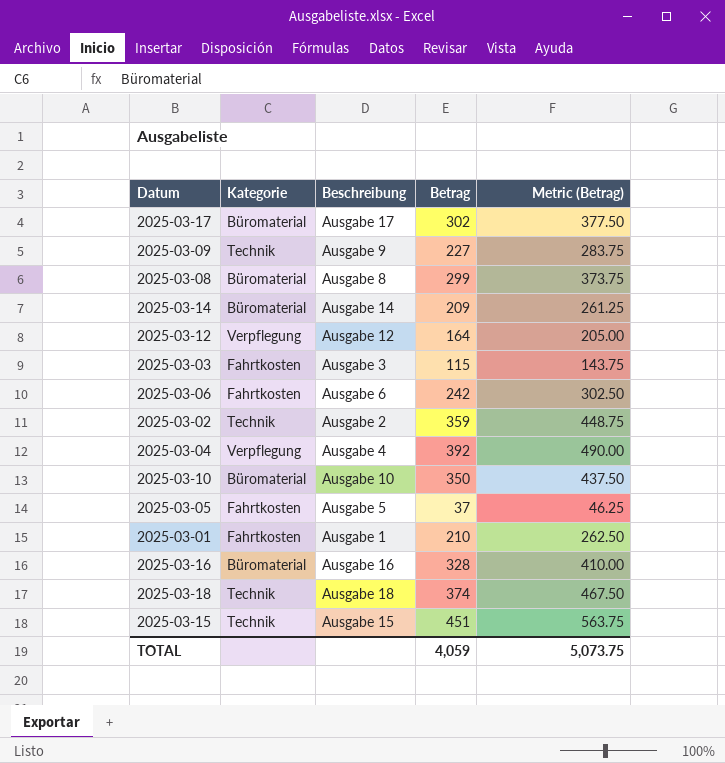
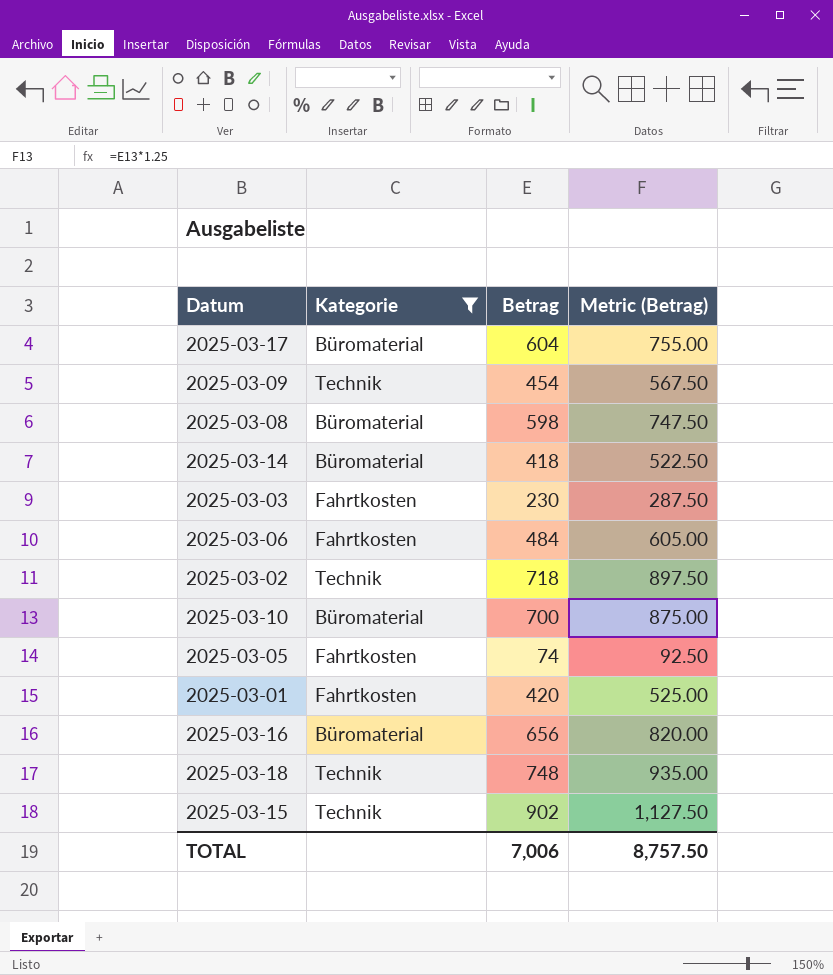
filter: none -> Kategorie != Verpflegung
column Beschreibung | position: 3 -> none
2025-03-17 | Betrag: 302 -> 604
2025-03-17 | Metric (Betrag): 377.50 -> 755.00
2025-03-09 | Betrag: 227 -> 454
2025-03-09 | Metric (Betrag): 283.75 -> 567.50
2025-03-08 | Betrag: 299 -> 598
2025-03-08 | Metric (Betrag): 373.75 -> 747.50
2025-03-14 | Betrag: 209 -> 418
2025-03-14 | Metric (Betrag): 261.25 -> 522.50
2025-03-03 | Betrag: 115 -> 230
2025-03-03 | Metric (Betrag): 143.75 -> 287.50
2025-03-06 | Betrag: 242 -> 484
2025-03-06 | Metric (Betrag): 302.50 -> 605.00
2025-03-02 | Betrag: 359 -> 718
2025-03-02 | Metric (Betrag): 448.75 -> 897.50
2025-03-10 | Betrag: 350 -> 700
2025-03-10 | Metric (Betrag): 437.50 -> 875.00
2025-03-05 | Betrag: 37 -> 74
2025-03-05 | Metric (Betrag): 46.25 -> 92.50
2025-03-01 | Betrag: 210 -> 420
2025-03-01 | Metric (Betrag): 262.50 -> 525.00
2025-03-16 | Betrag: 328 -> 656
2025-03-16 | Metric (Betrag): 410.00 -> 820.00
2025-03-18 | Betrag: 374 -> 748
2025-03-18 | Metric (Betrag): 467.50 -> 935.00
2025-03-15 | Betrag: 451 -> 902
2025-03-15 | Metric (Betrag): 563.75 -> 1,127.50
TOTAL | Betrag: 4,059 -> 7,006
TOTAL | Metric (Betrag): 5,073.75 -> 8,757.50

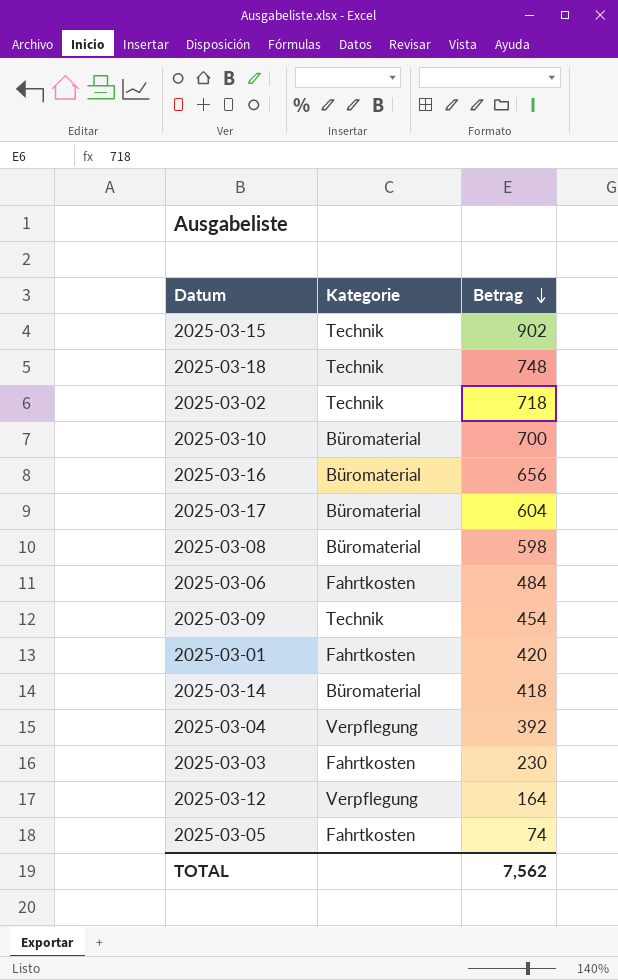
filter: Kategorie != Verpflegung -> none
row order: none -> Betrag descending
column Metric (Betrag) | formula: [Betrag] * 1.25 -> none
TOTAL | Betrag: 7,006 -> 7,562

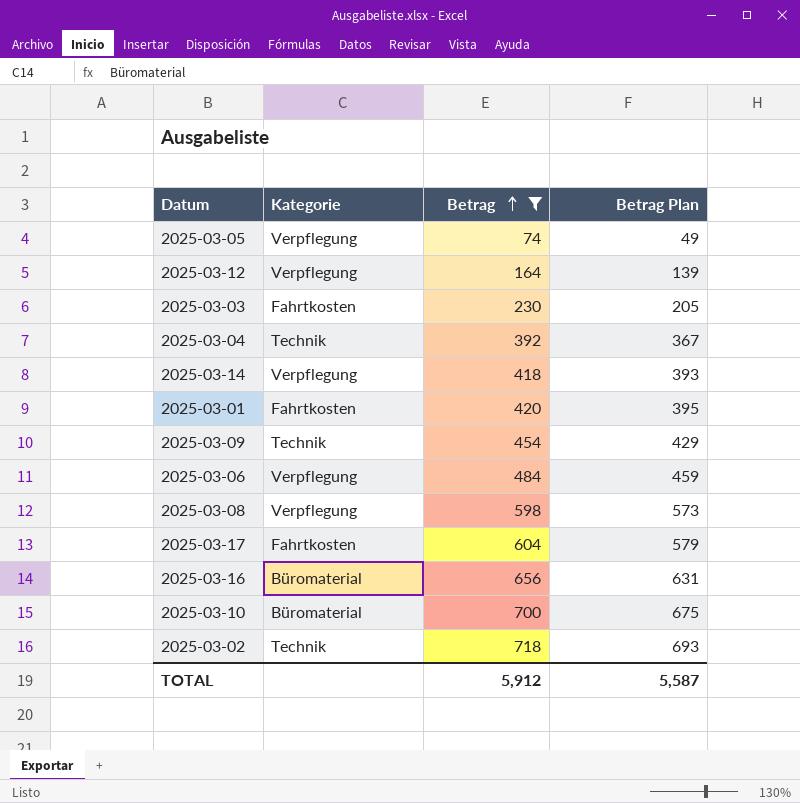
filter: none -> Betrag <= 718
row order: Betrag descending -> Betrag ascending
column Betrag Plan | formula: none -> [Betrag] - 25
2025-03-05 | Kategorie: Fahrtkosten -> Verpflegung
2025-03-04 | Kategorie: Verpflegung -> Technik
2025-03-14 | Kategorie: Büromaterial -> Verpflegung
2025-03-06 | Kategorie: Fahrtkosten -> Verpflegung
2025-03-08 | Kategorie: Büromaterial -> Verpflegung
2025-03-17 | Kategorie: Büromaterial -> Fahrtkosten
TOTAL | Betrag: 7,562 -> 5,912

